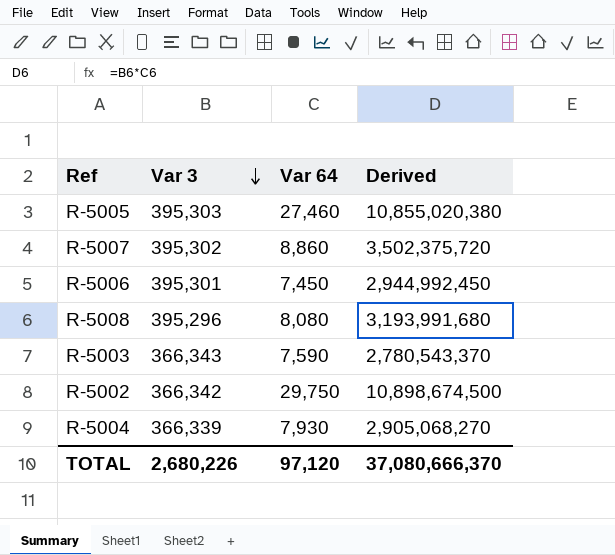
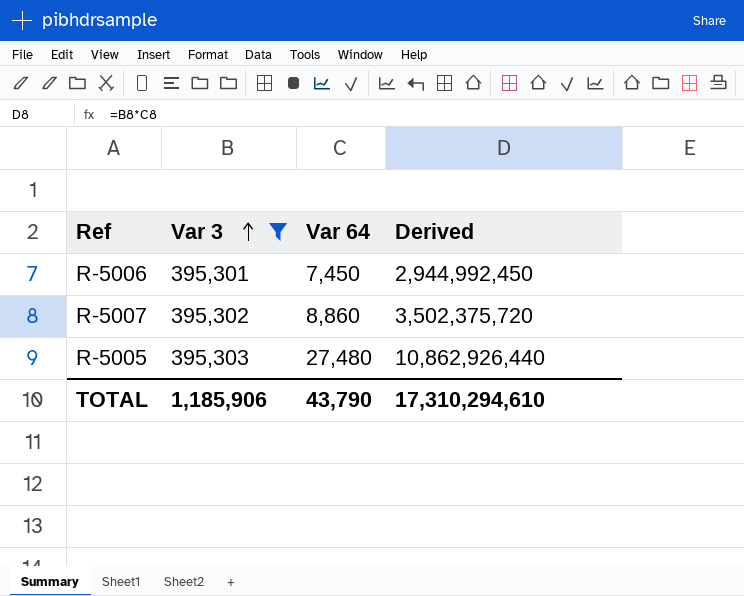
filter: none -> Var 3 >= 395,301
row order: Var 3 descending -> Var 3 ascending
R-5005 | Var 64: 27,460 -> 27,480
R-5005 | Derived: 10,855,020,380 -> 10,862,926,440
TOTAL | Var 3: 2,680,226 -> 1,185,906
TOTAL | Var 64: 97,120 -> 43,790
TOTAL | Derived: 37,080,666,370 -> 17,310,294,610

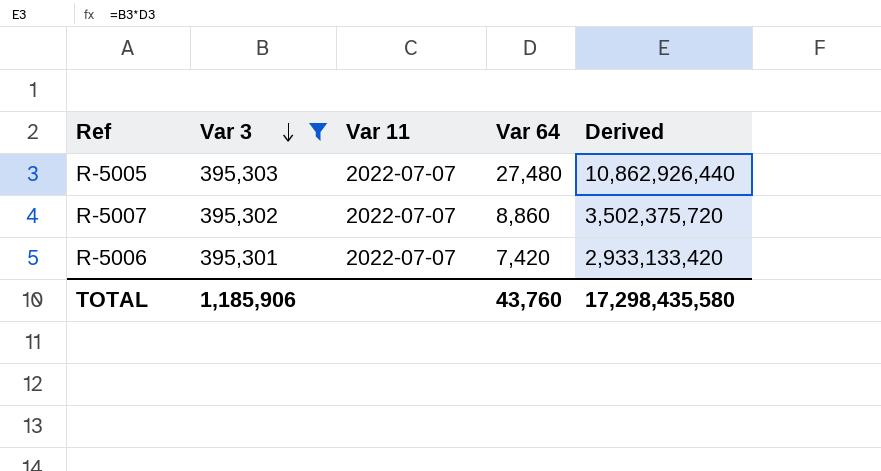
row order: Var 3 ascending -> Var 3 descending
column Var 11 | position: none -> 3
R-5006 | Var 64: 7,450 -> 7,420
R-5006 | Derived: 2,944,992,450 -> 2,933,133,420
TOTAL | Var 64: 43,790 -> 43,760
TOTAL | Derived: 17,310,294,610 -> 17,298,435,580

